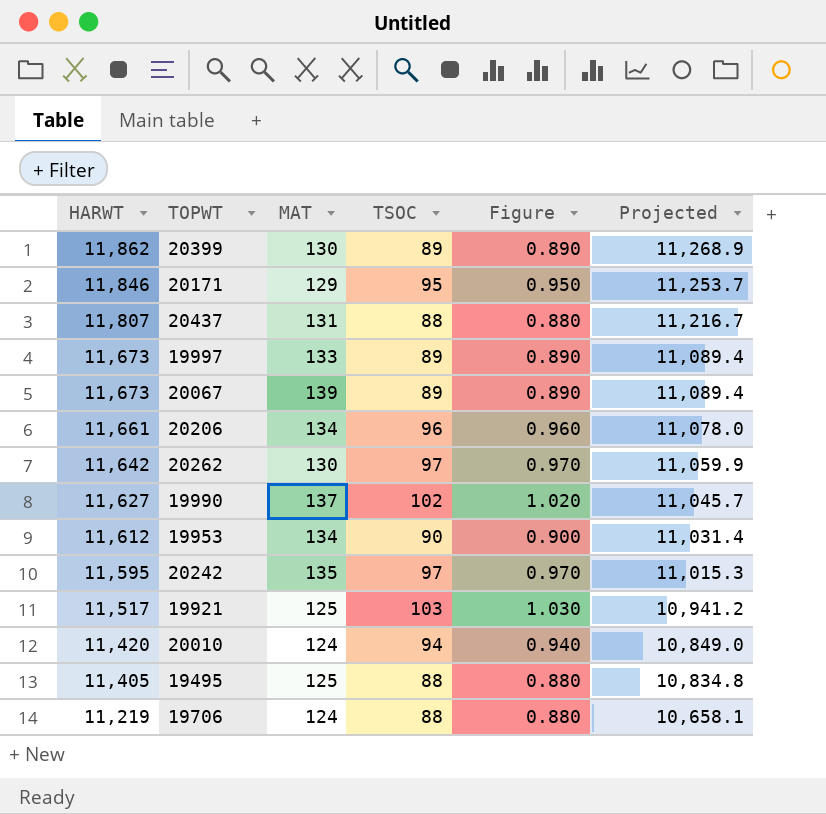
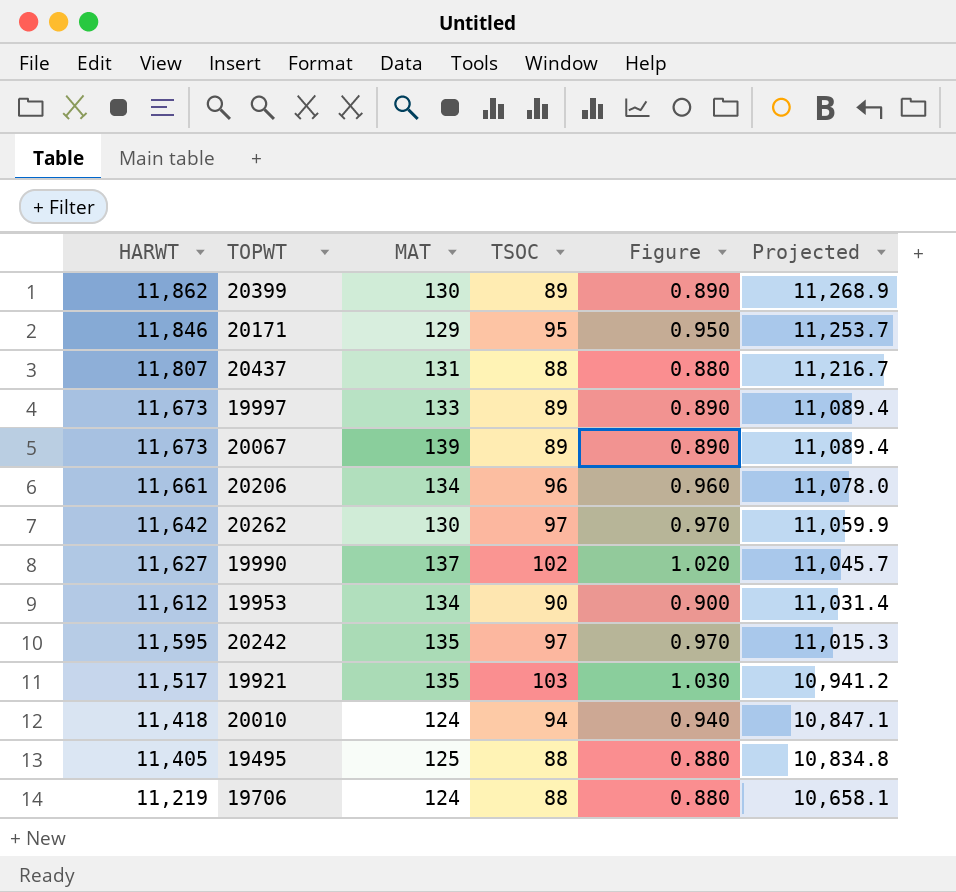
19921 | MAT: 125 -> 135
20010 | HARWT: 11,420 -> 11,418
20010 | Projected: 10,849.0 -> 10,847.1

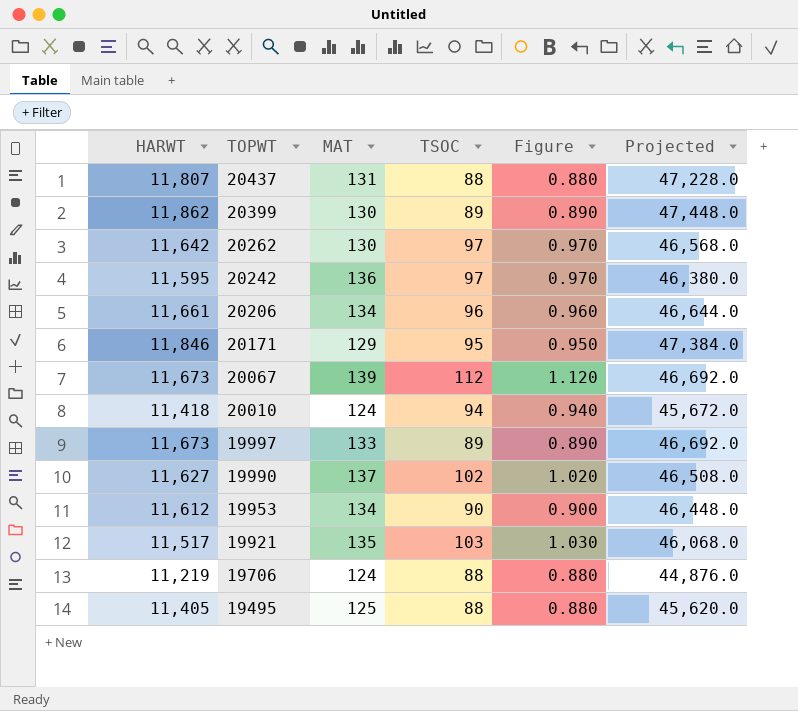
row order: HARWT descending -> TOPWT descending
column Projected | formula: [HARWT] * 0.95 -> [HARWT] * 4
20242 | MAT: 135 -> 136
20067 | TSOC: 89 -> 112
20067 | Figure: 0.890 -> 1.120

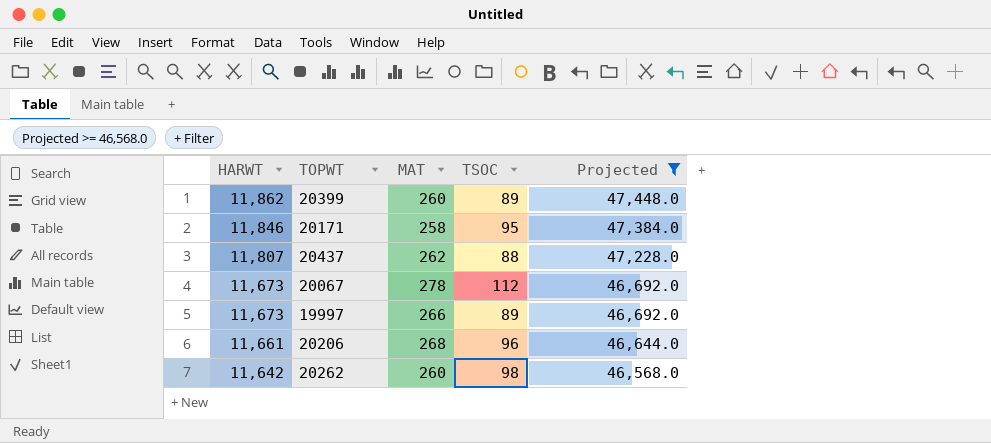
filter: none -> Projected >= 46,568.0
row order: TOPWT descending -> HARWT descending
column Figure | formula: [TSOC] * 0.01 -> none
20399 | MAT: 130 -> 260
20171 | MAT: 129 -> 258
20437 | MAT: 131 -> 262
20067 | MAT: 139 -> 278
19997 | MAT: 133 -> 266
20206 | MAT: 134 -> 268
20262 | MAT: 130 -> 260
20262 | TSOC: 97 -> 98

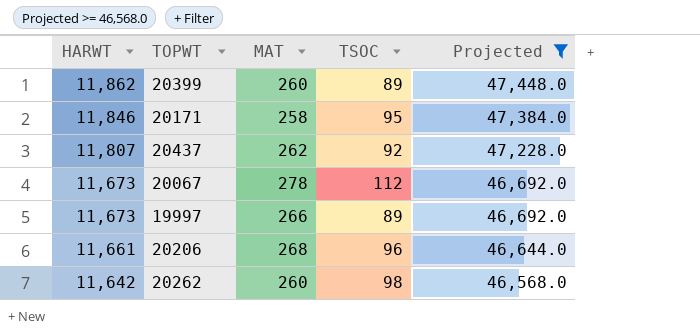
20437 | TSOC: 88 -> 92

